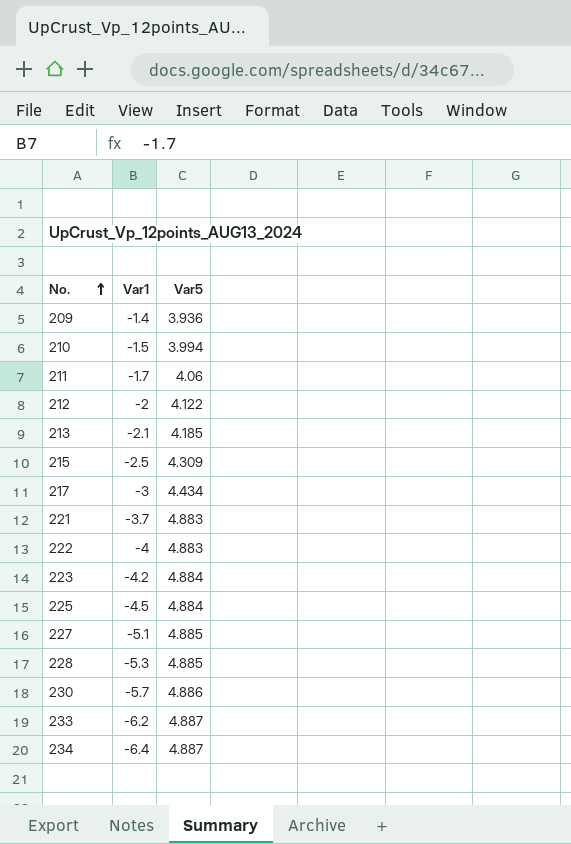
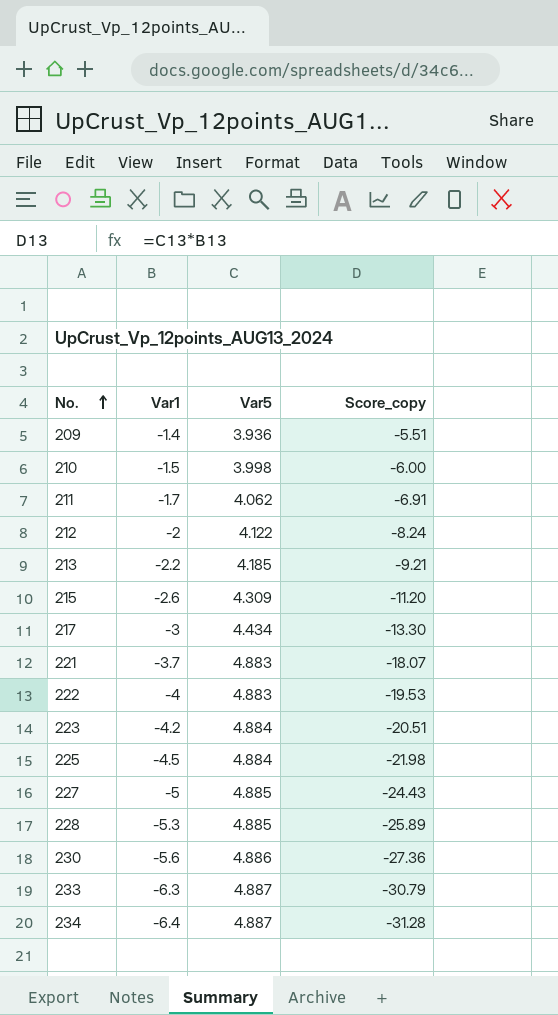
column Score_copy | formula: none -> [Var1] * [Var5]
210 | Var5: 3.994 -> 3.998
211 | Var5: 4.06 -> 4.062
213 | Var1: -2.1 -> -2.2
215 | Var1: -2.5 -> -2.6
227 | Var1: -5.1 -> -5
230 | Var1: -5.7 -> -5.6
233 | Var1: -6.2 -> -6.3

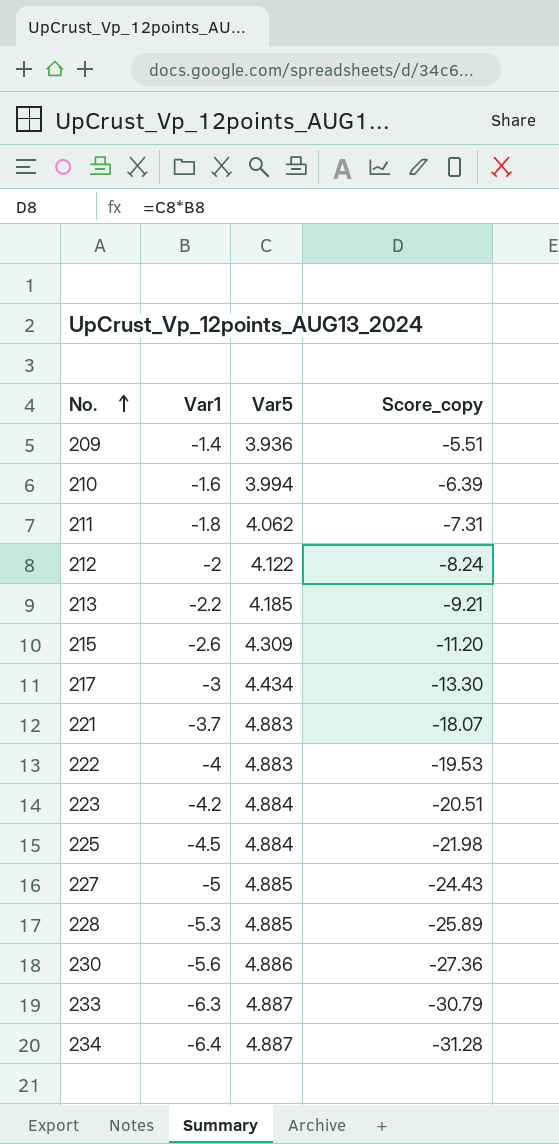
210 | Var1: -1.5 -> -1.6
210 | Var5: 3.998 -> 3.994
210 | Score_copy: -6.00 -> -6.39
211 | Var1: -1.7 -> -1.8
211 | Score_copy: -6.91 -> -7.31

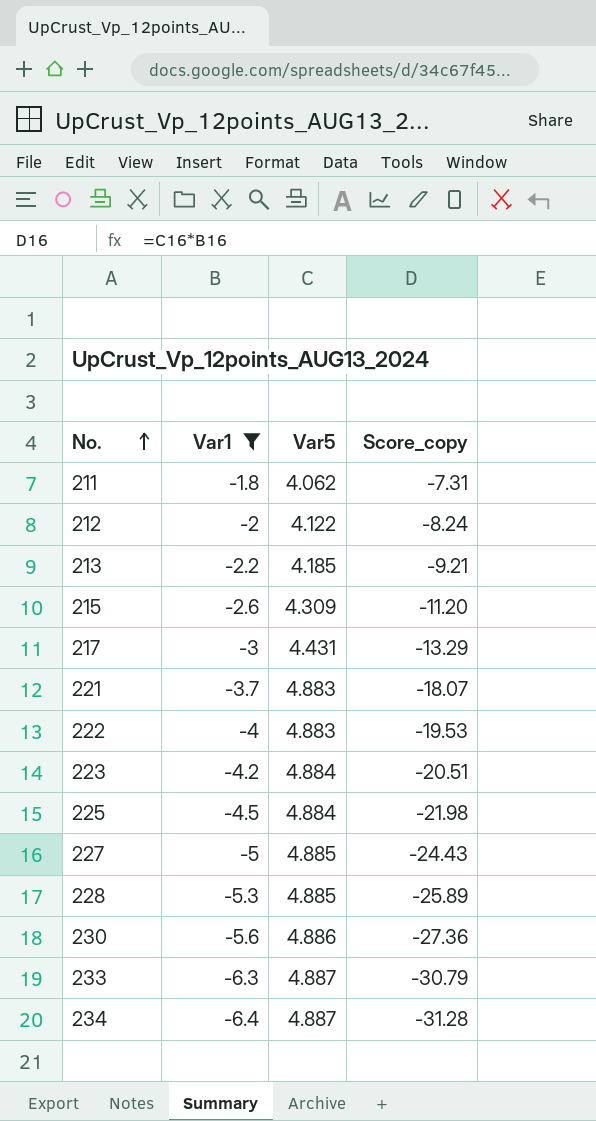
filter: none -> Var1 <= -1.8
217 | Var5: 4.434 -> 4.431
217 | Score_copy: -13.30 -> -13.29

